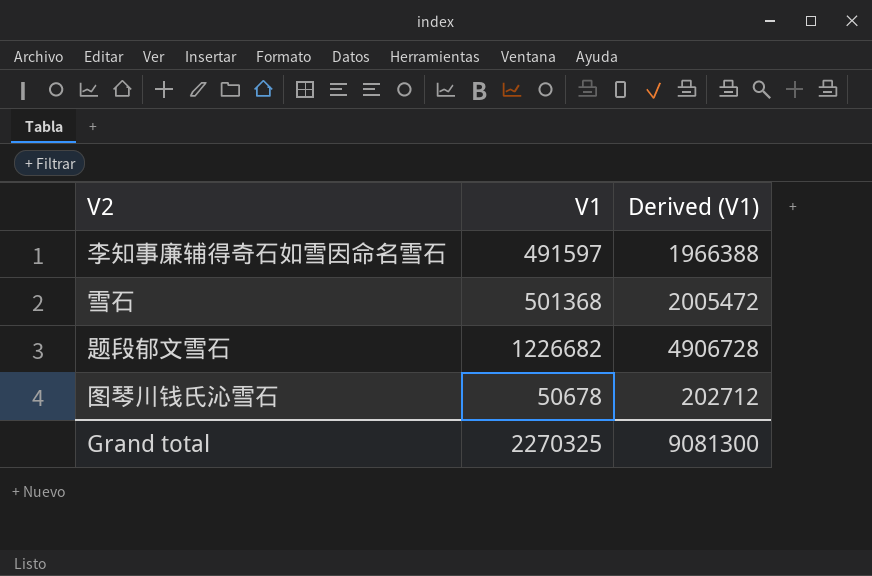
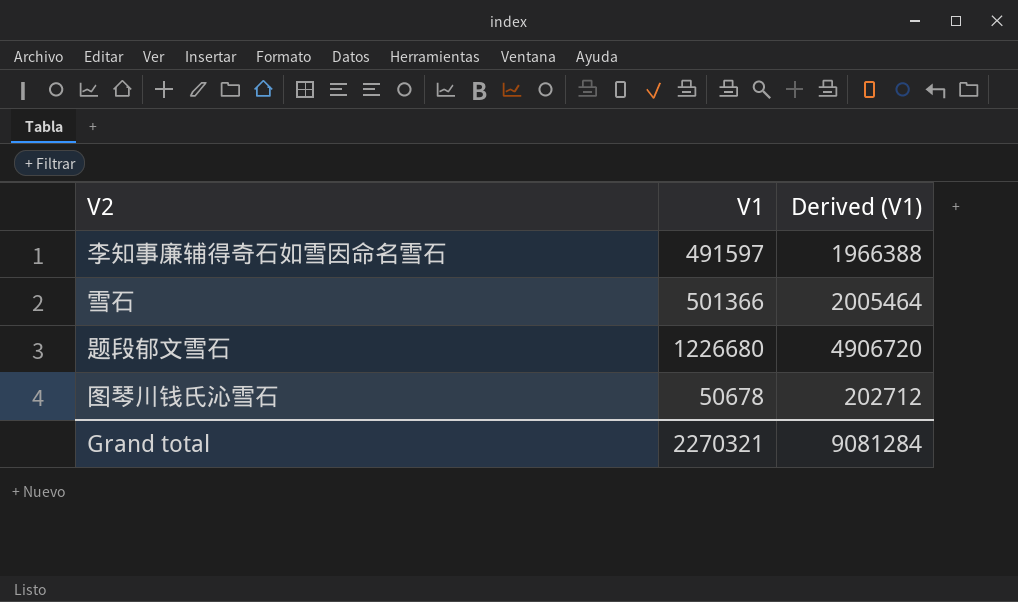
雪石 | V1: 501368 -> 501366
雪石 | Derived (V1): 2005472 -> 2005464
题段郁文雪石 | V1: 1226682 -> 1226680
题段郁文雪石 | Derived (V1): 4906728 -> 4906720
Grand total | V1: 2270325 -> 2270321
Grand total | Derived (V1): 9081300 -> 9081284

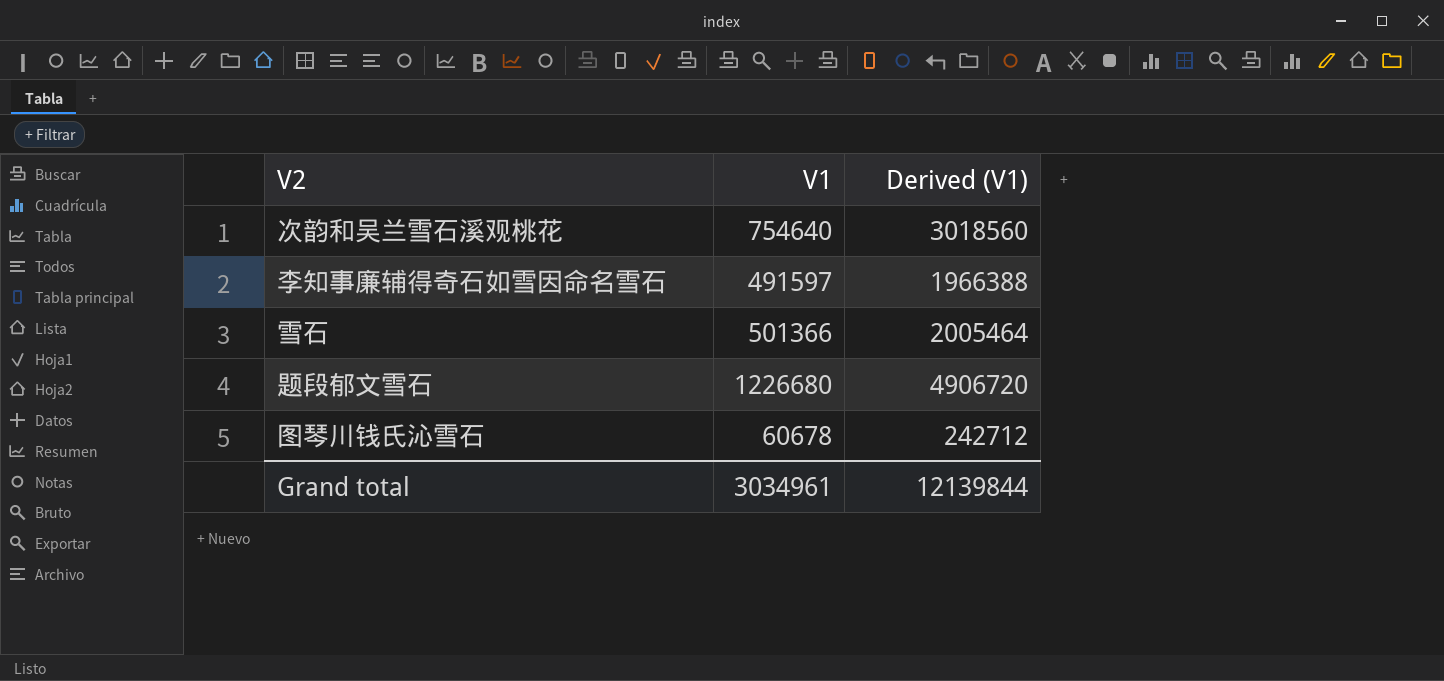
row 次韵和吴兰雪石溪观桃花: none -> 754640 | 3018560
图琴川钱氏沁雪石 | V1: 50678 -> 60678
图琴川钱氏沁雪石 | Derived (V1): 202712 -> 242712
Grand total | V1: 2270321 -> 3034961
Grand total | Derived (V1): 9081284 -> 12139844

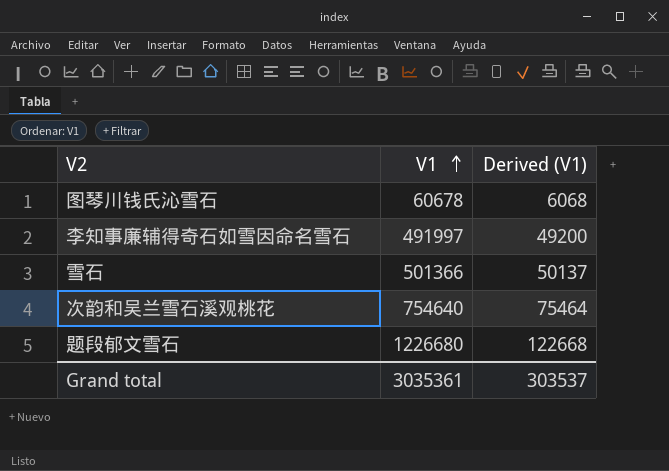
row order: none -> V1 ascending
column Derived (V1) | formula: [V1] * 4 -> [V1] * 0.1
李知事廉辅得奇石如雪因命名雪石 | V1: 491597 -> 491997
Grand total | V1: 3034961 -> 3035361
Grand total | Derived (V1): 12139844 -> 303537

